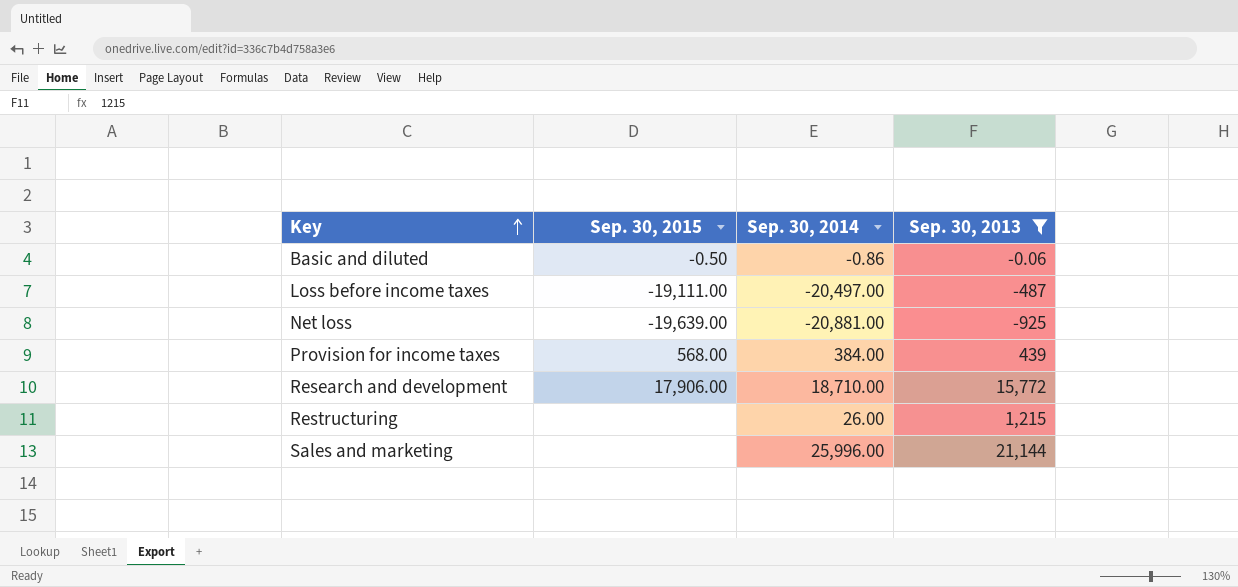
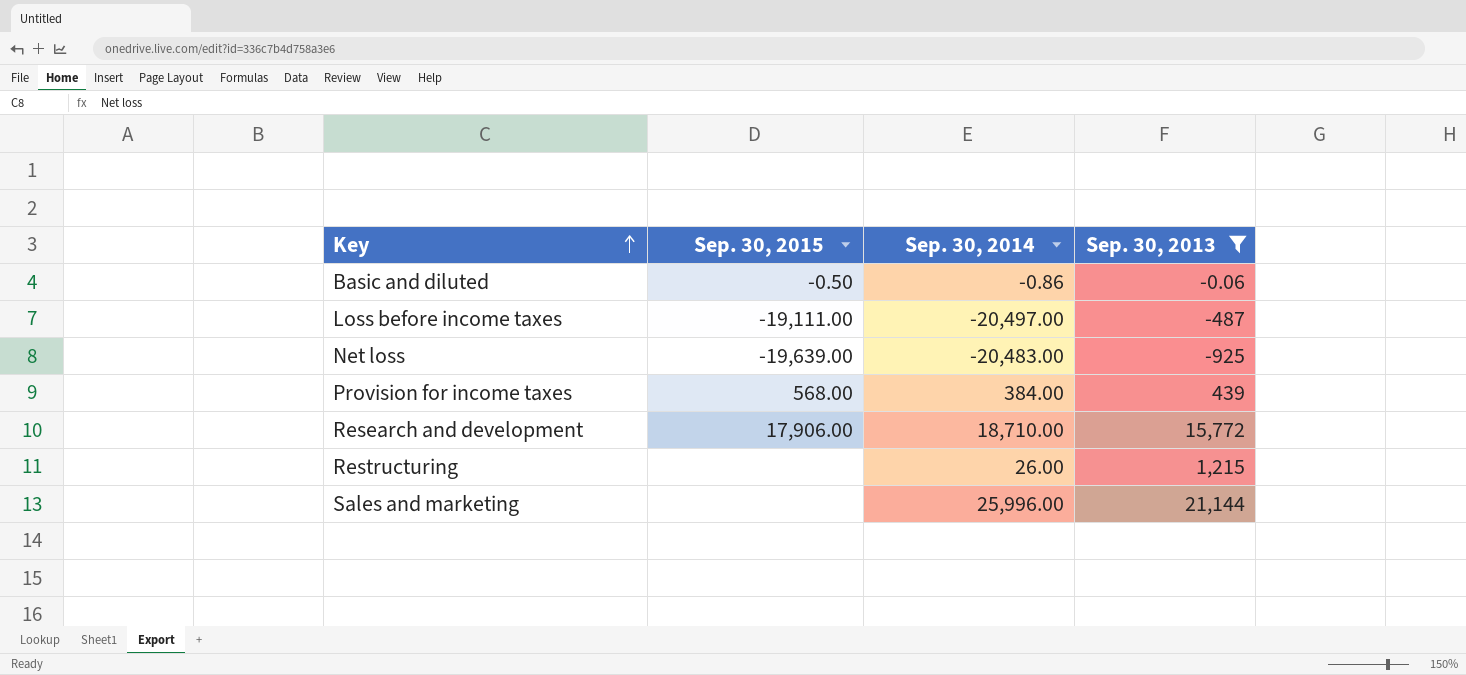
Net loss | Sep. 30, 2014: -20,881.00 -> -20,483.00

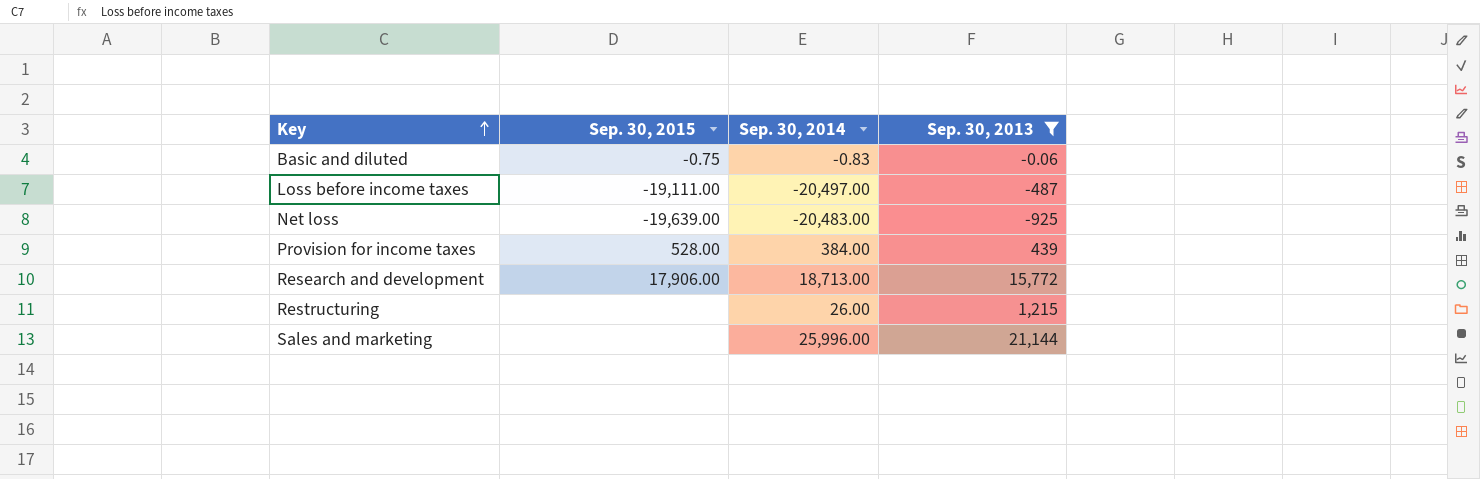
Basic and diluted | Sep. 30, 2015: -0.50 -> -0.75
Basic and diluted | Sep. 30, 2014: -0.86 -> -0.83
Provision for income taxes | Sep. 30, 2015: 568.00 -> 528.00
Research and development | Sep. 30, 2014: 18,710.00 -> 18,713.00

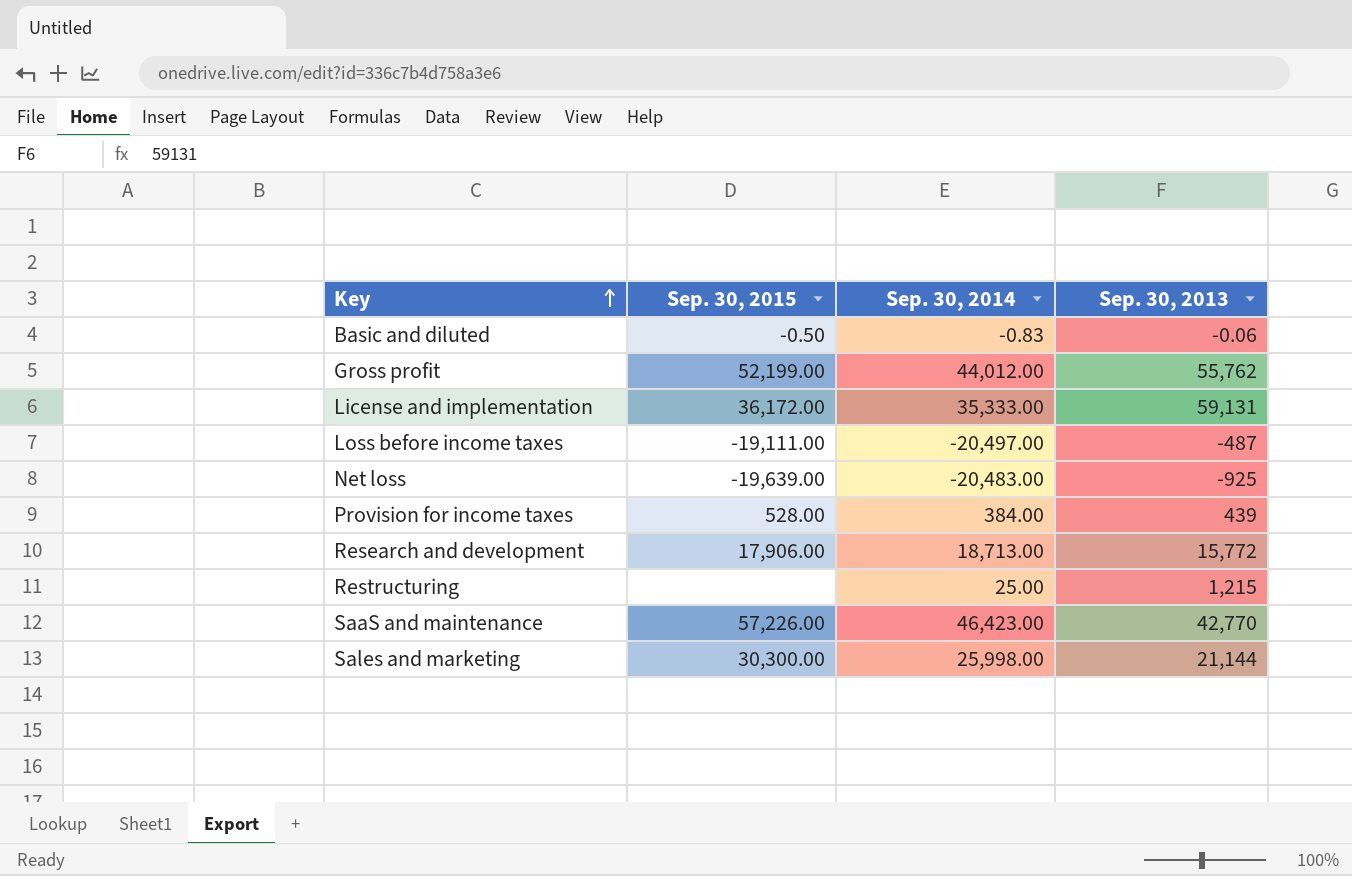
filter: Sep. 30, 2013 <= 21,144 -> none
Basic and diluted | Sep. 30, 2015: -0.75 -> -0.50
Restructuring | Sep. 30, 2014: 26.00 -> 25.00
Sales and marketing | Sep. 30, 2015: none -> 30,300.00
Sales and marketing | Sep. 30, 2014: 25,996.00 -> 25,998.00

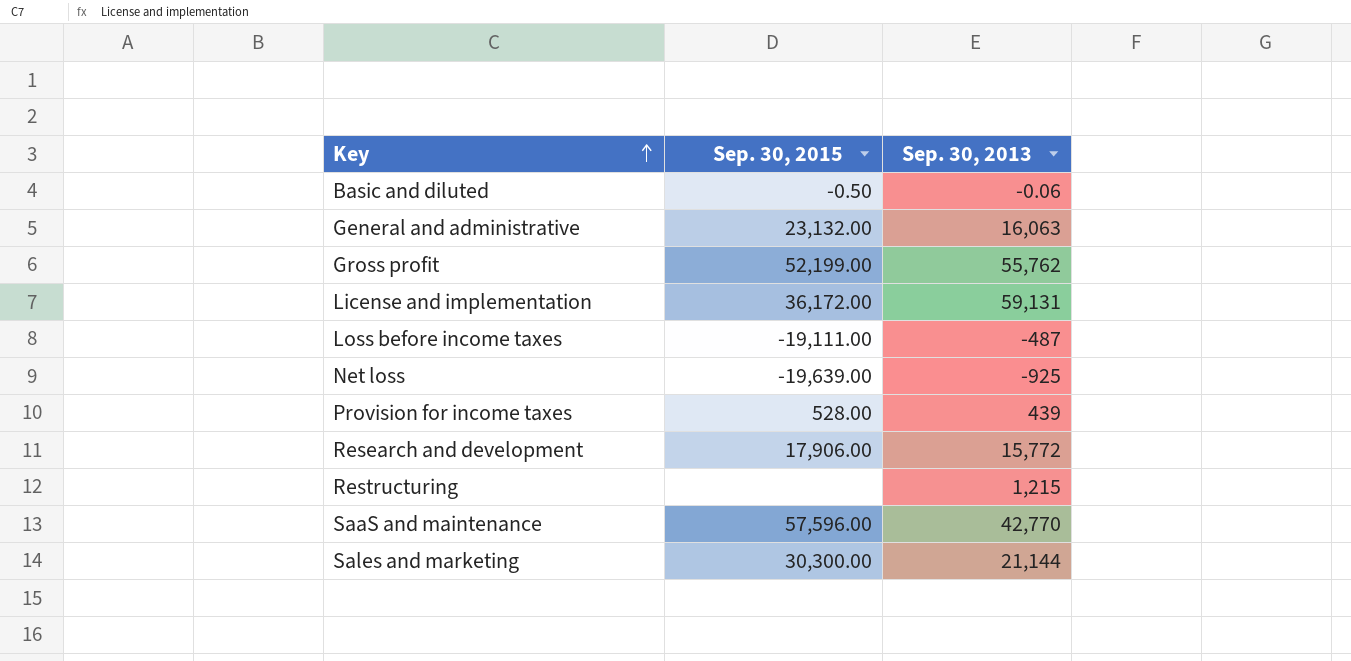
column Sep. 30, 2014 | position: 3 -> none
row General and administrative: none -> 23,132.00 | 16,063
SaaS and maintenance | Sep. 30, 2015: 57,226.00 -> 57,596.00

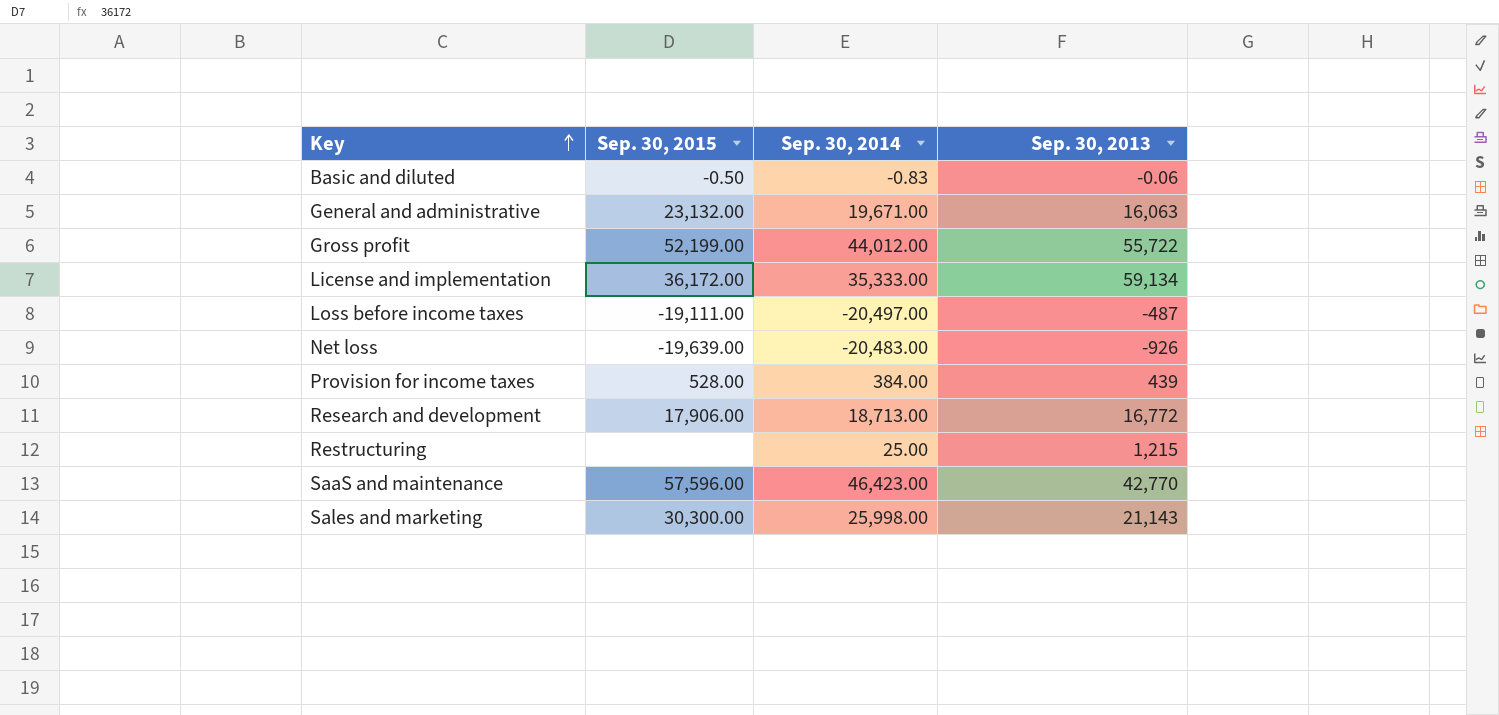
column Sep. 30, 2014 | position: none -> 3
Gross profit | Sep. 30, 2013: 55,762 -> 55,722
License and implementation | Sep. 30, 2013: 59,131 -> 59,134
Net loss | Sep. 30, 2013: -925 -> -926
Research and development | Sep. 30, 2013: 15,772 -> 16,772
Sales and marketing | Sep. 30, 2013: 21,144 -> 21,143

